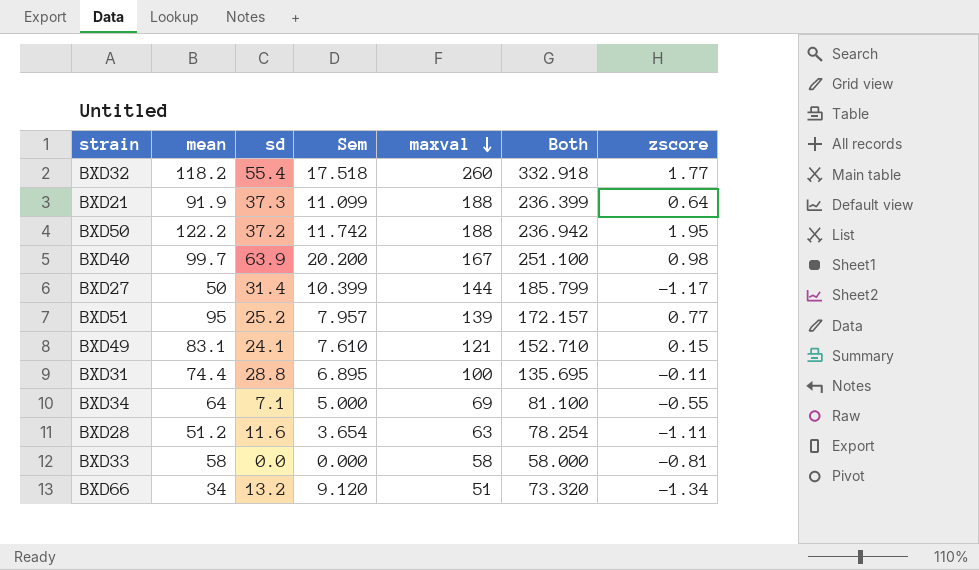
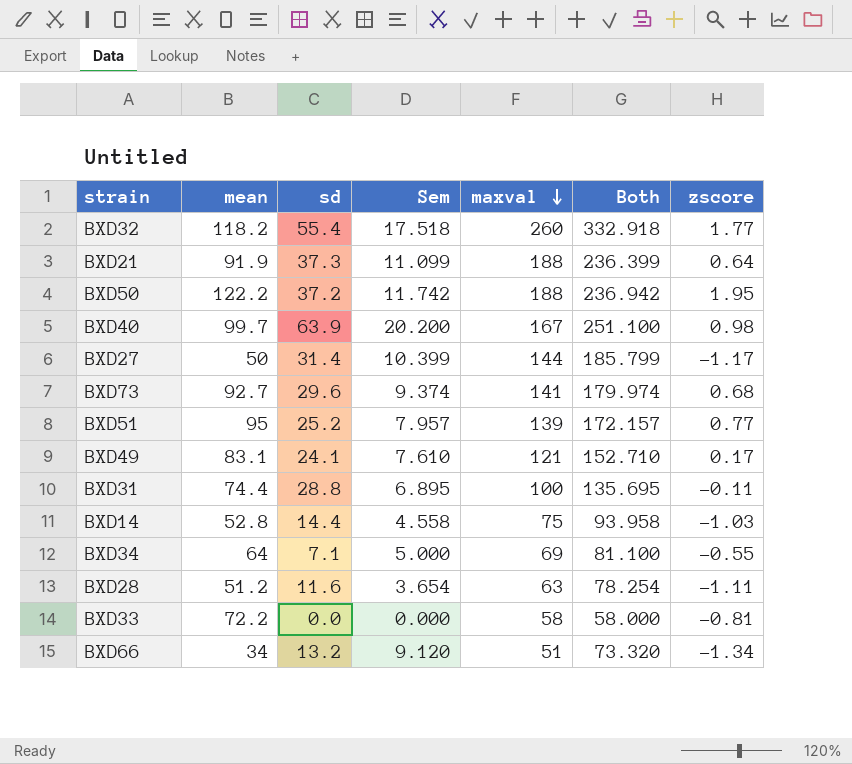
row BXD73: none -> 92.7 | 29.6 | 9.374 | 141 | 179.974 | 0.68
BXD49 | zscore: 0.15 -> 0.17
row BXD14: none -> 52.8 | 14.4 | 4.558 | 75 | 93.958 | -1.03
BXD33 | mean: 58 -> 72.2

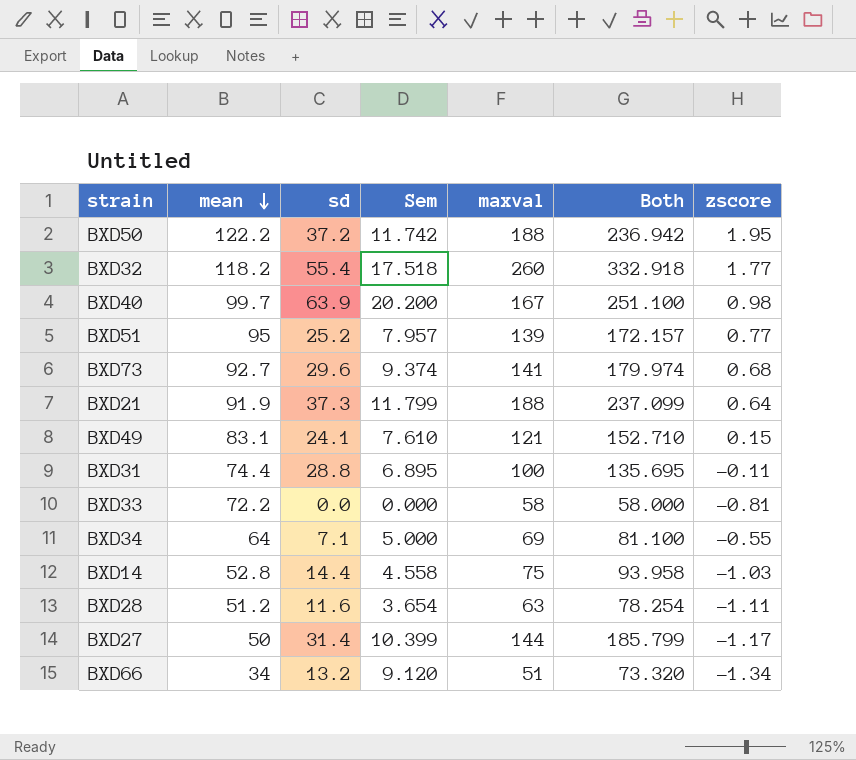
row order: maxval descending -> mean descending
BXD21 | Sem: 11.099 -> 11.799
BXD21 | Both: 236.399 -> 237.099
BXD49 | zscore: 0.17 -> 0.15

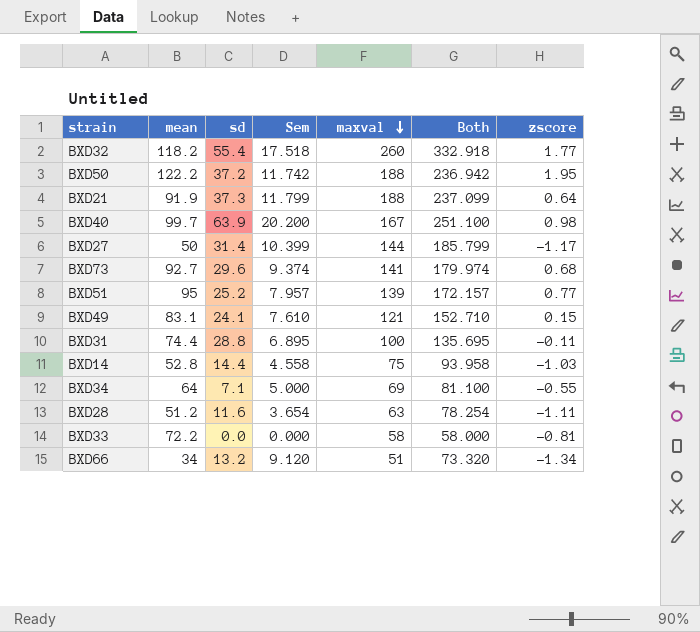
row order: mean descending -> maxval descending

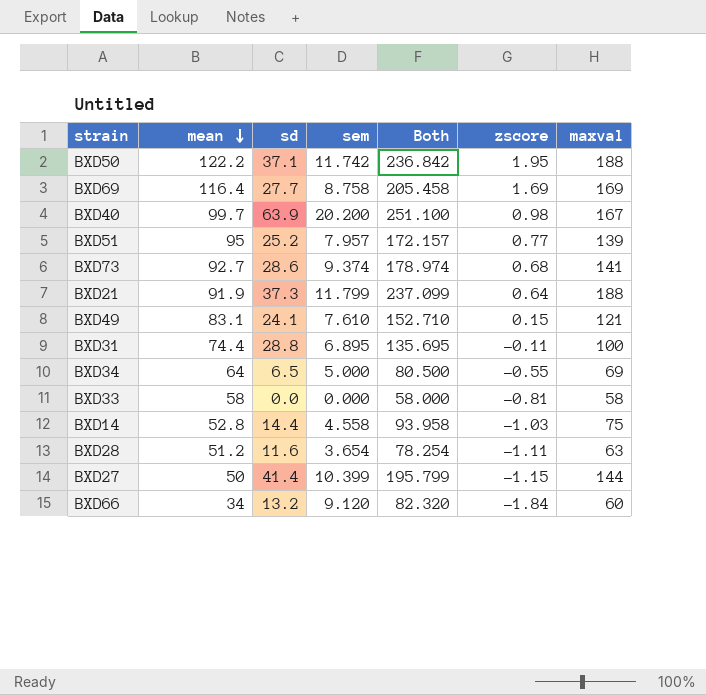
row order: maxval descending -> mean descending
column name: Sem -> sem
column maxval | position: 5 -> 7
row BXD32: 118.2 | 55.4 | 17.518 | 260 | 332.918 | 1.77 -> none
BXD50 | sd: 37.2 -> 37.1
BXD50 | Both: 236.942 -> 236.842
row BXD69: none -> 116.4 | 27.7 | 8.758 | 205.458 | 1.69 | 169
BXD73 | sd: 29.6 -> 28.6
BXD73 | Both: 179.974 -> 178.974
BXD34 | sd: 7.1 -> 6.5
BXD34 | Both: 81.100 -> 80.500
BXD33 | mean: 72.2 -> 58
BXD27 | sd: 31.4 -> 41.4
BXD27 | Both: 185.799 -> 195.799
BXD27 | zscore: -1.17 -> -1.15
BXD66 | Both: 73.320 -> 82.320
BXD66 | zscore: -1.34 -> -1.84
BXD66 | maxval: 51 -> 60

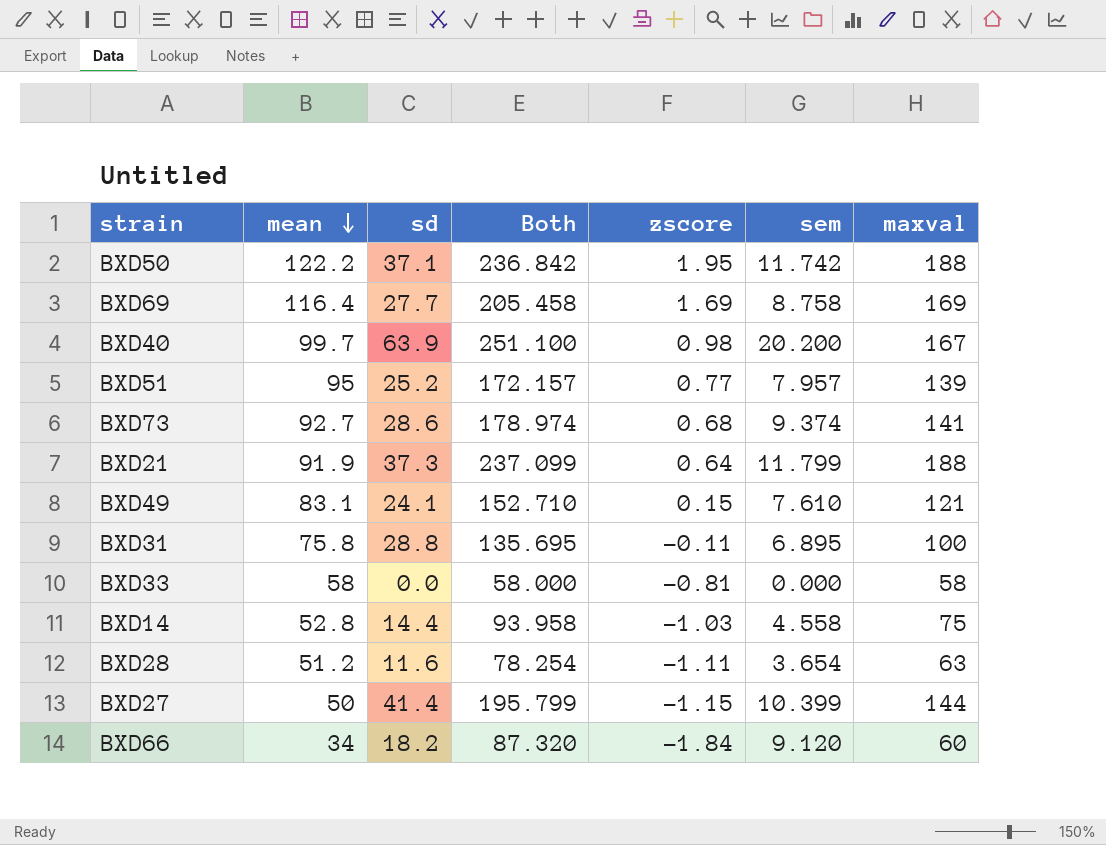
column sem | position: 4 -> 6
row BXD34: 64 | 6.5 | 5.000 | 80.500 | -0.55 | 69 -> none
BXD31 | mean: 74.4 -> 75.8
BXD66 | sd: 13.2 -> 18.2
BXD66 | Both: 82.320 -> 87.320

